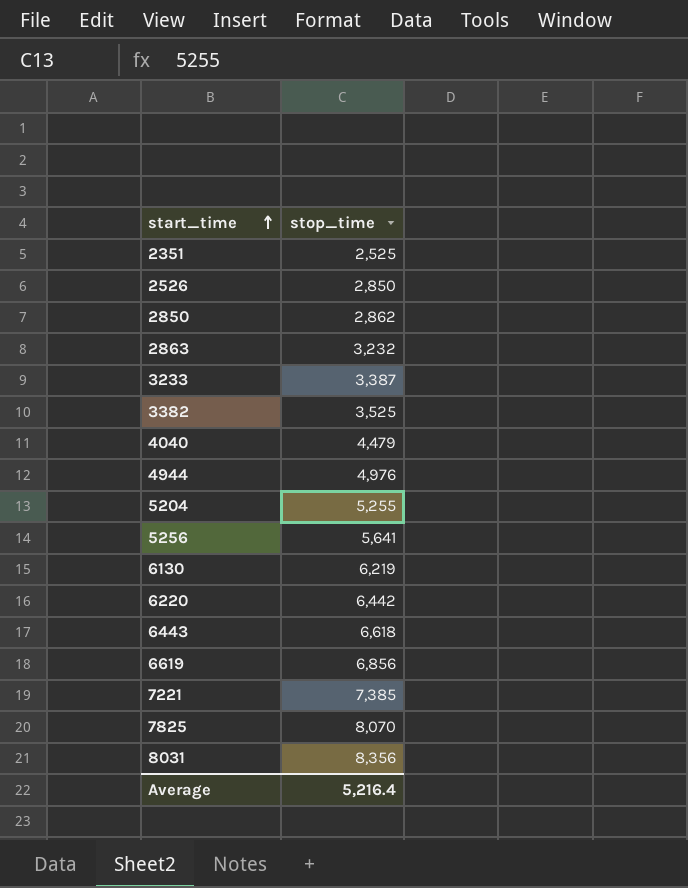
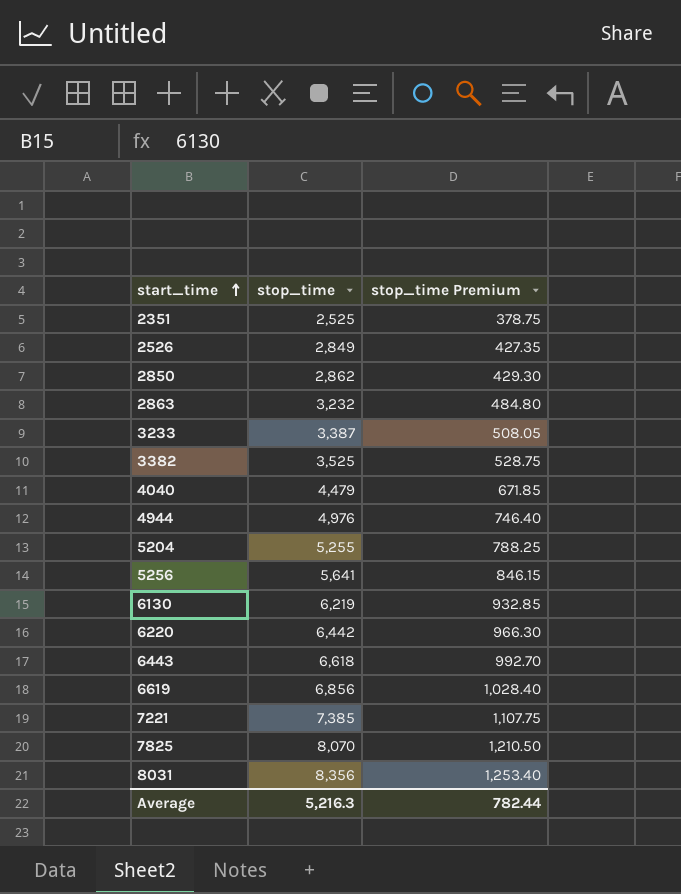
column stop_time Premium | formula: none -> [stop_time] * 0.15
2526 | stop_time: 2,850 -> 2,849
Average | stop_time: 5,216.4 -> 5,216.3

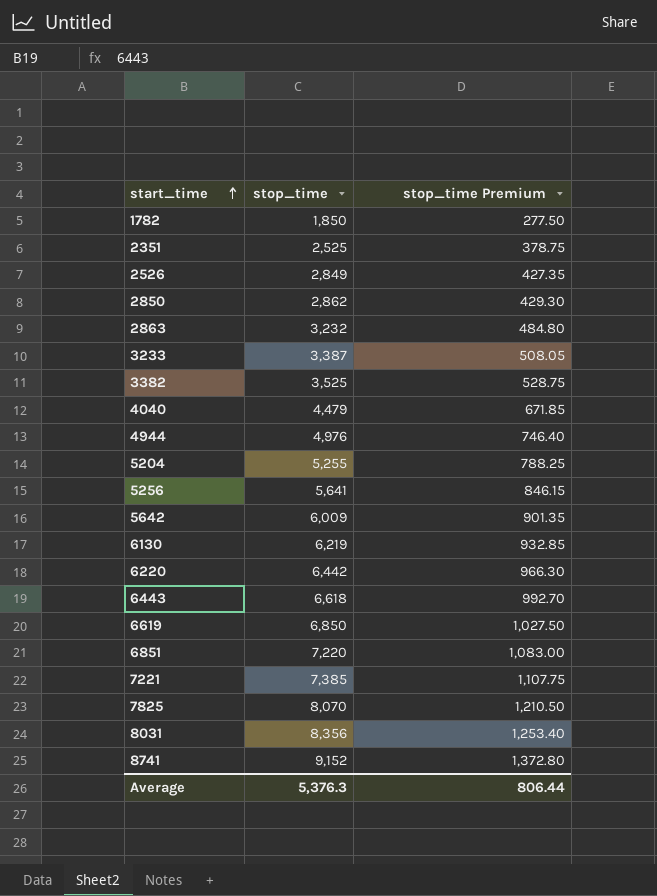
row 1782: none -> 1,850 | 277.50
row 5642: none -> 6,009 | 901.35
6619 | stop_time: 6,856 -> 6,850
6619 | stop_time Premium: 1,028.40 -> 1,027.50
row 6851: none -> 7,220 | 1,083.00
row 8741: none -> 9,152 | 1,372.80
Average | stop_time: 5,216.3 -> 5,376.3
Average | stop_time Premium: 782.44 -> 806.44

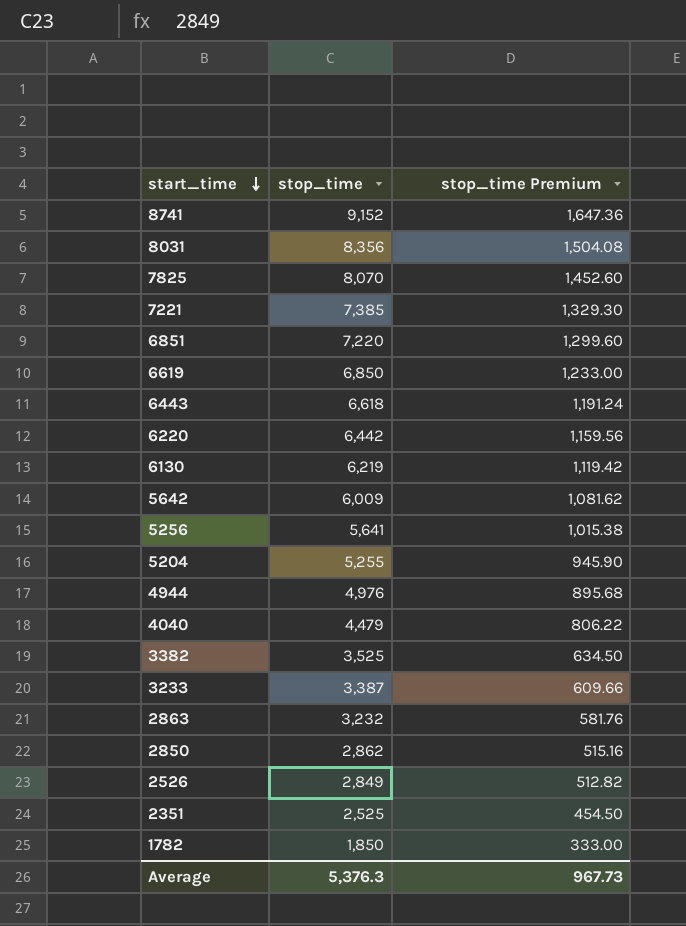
row order: start_time ascending -> start_time descending
column stop_time Premium | formula: [stop_time] * 0.15 -> [stop_time] * 0.18
Average | stop_time Premium: 806.44 -> 967.73

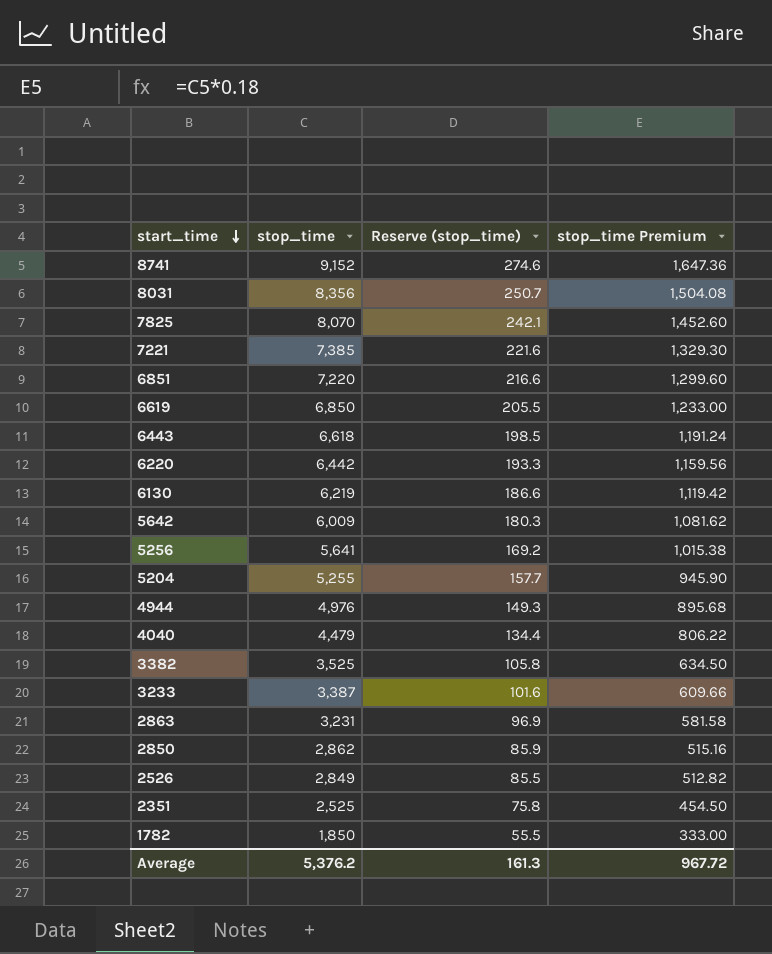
column Reserve (stop_time) | formula: none -> [stop_time] * 0.03
2863 | stop_time: 3,232 -> 3,231
2863 | stop_time Premium: 581.76 -> 581.58
Average | stop_time: 5,376.3 -> 5,376.2
Average | stop_time Premium: 967.73 -> 967.72

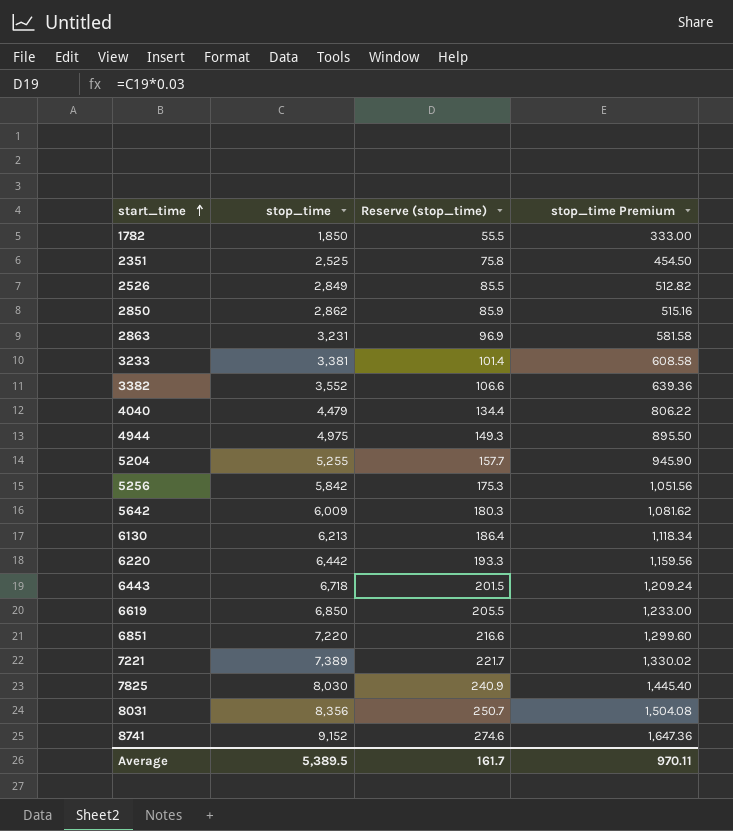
row order: start_time descending -> start_time ascending
3233 | stop_time: 3,387 -> 3,381
3233 | Reserve (stop_time): 101.6 -> 101.4
3233 | stop_time Premium: 609.66 -> 608.58
3382 | stop_time: 3,525 -> 3,552
3382 | Reserve (stop_time): 105.8 -> 106.6
3382 | stop_time Premium: 634.50 -> 639.36
4944 | stop_time: 4,976 -> 4,975
4944 | stop_time Premium: 895.68 -> 895.50
5256 | stop_time: 5,641 -> 5,842
5256 | Reserve (stop_time): 169.2 -> 175.3
5256 | stop_time Premium: 1,015.38 -> 1,051.56
6130 | stop_time: 6,219 -> 6,213
6130 | Reserve (stop_time): 186.6 -> 186.4
6130 | stop_time Premium: 1,119.42 -> 1,118.34
6443 | stop_time: 6,618 -> 6,718
6443 | Reserve (stop_time): 198.5 -> 201.5
6443 | stop_time Premium: 1,191.24 -> 1,209.24
7221 | stop_time: 7,385 -> 7,389
7221 | Reserve (stop_time): 221.6 -> 221.7
7221 | stop_time Premium: 1,329.30 -> 1,330.02
7825 | stop_time: 8,070 -> 8,030
7825 | Reserve (stop_time): 242.1 -> 240.9
7825 | stop_time Premium: 1,452.60 -> 1,445.40
Average | stop_time: 5,376.2 -> 5,389.5
Average | Reserve (stop_time): 161.3 -> 161.7
Average | stop_time Premium: 967.72 -> 970.11

